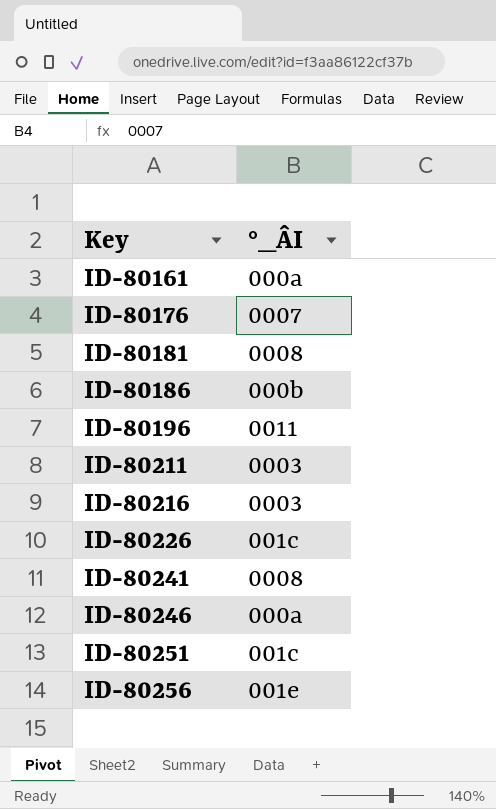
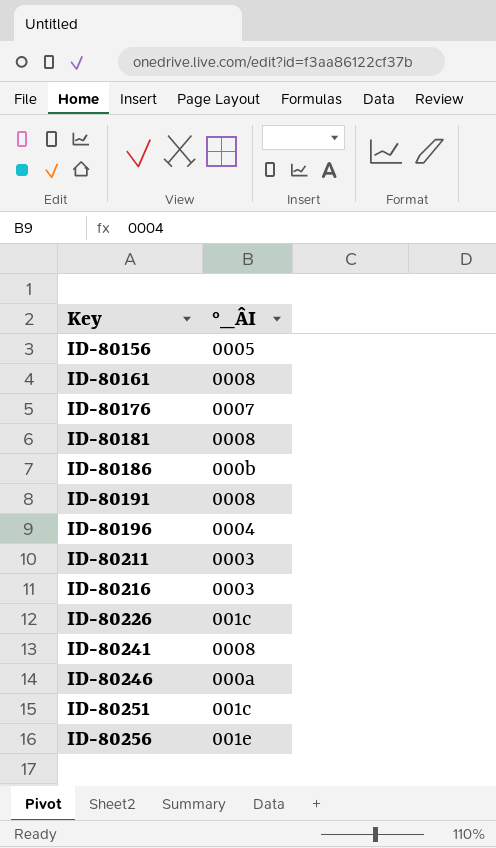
row ID-80156: none -> 0005
ID-80161 | °_ÂI: 000a -> 0008
row ID-80191: none -> 0008
ID-80196 | °_ÂI: 0011 -> 0004

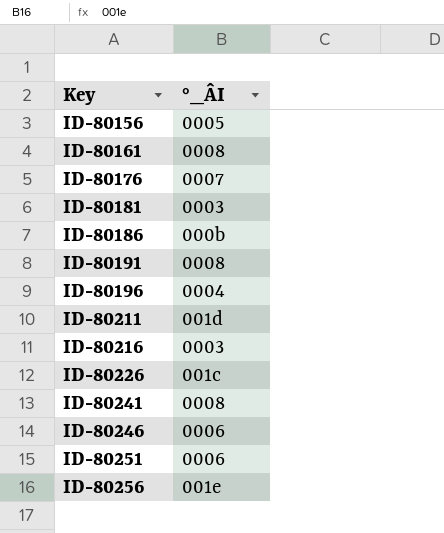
ID-80181 | °_ÂI: 0008 -> 0003
ID-80211 | °_ÂI: 0003 -> 001d
ID-80246 | °_ÂI: 000a -> 0006
ID-80251 | °_ÂI: 001c -> 0006

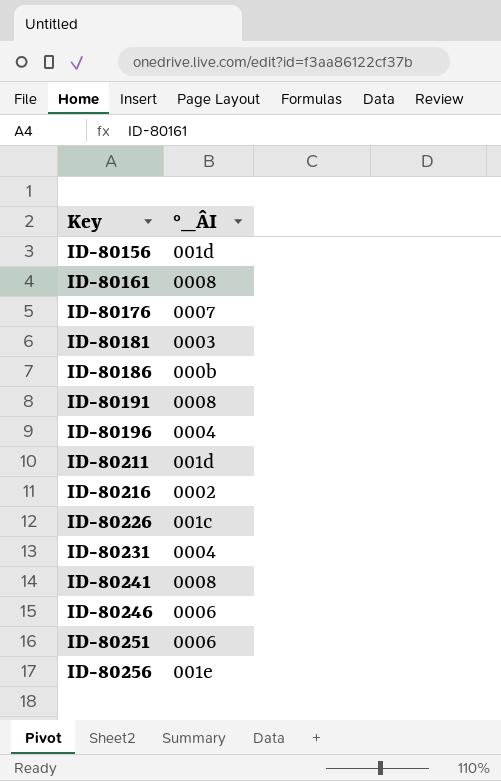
ID-80156 | °_ÂI: 0005 -> 001d
ID-80216 | °_ÂI: 0003 -> 0002
row ID-80231: none -> 0004

